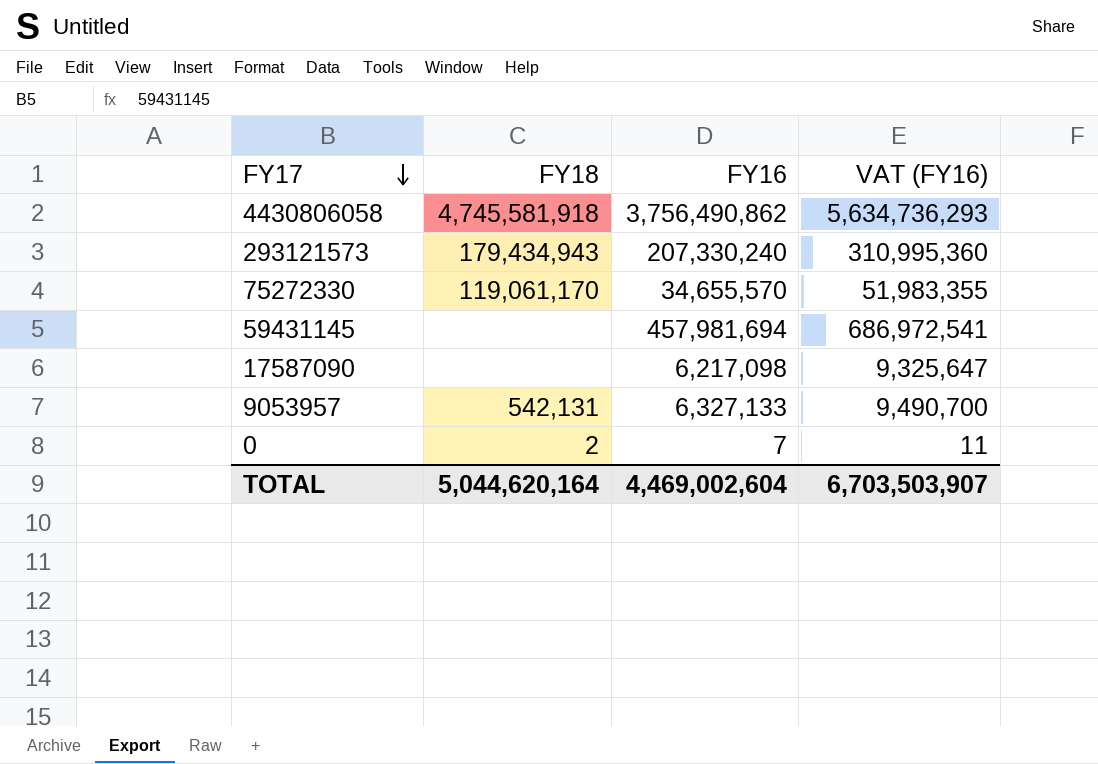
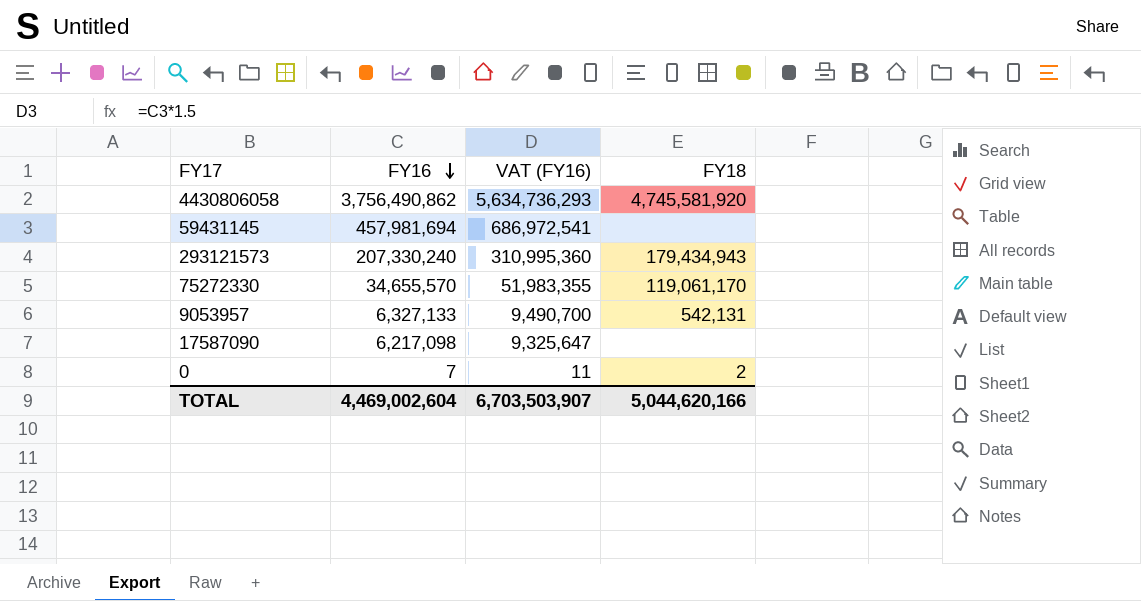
row order: FY17 descending -> FY16 descending
column FY18 | position: 2 -> 4
4430806058 | FY18: 4,745,581,918 -> 4,745,581,920
TOTAL | FY18: 5,044,620,164 -> 5,044,620,166

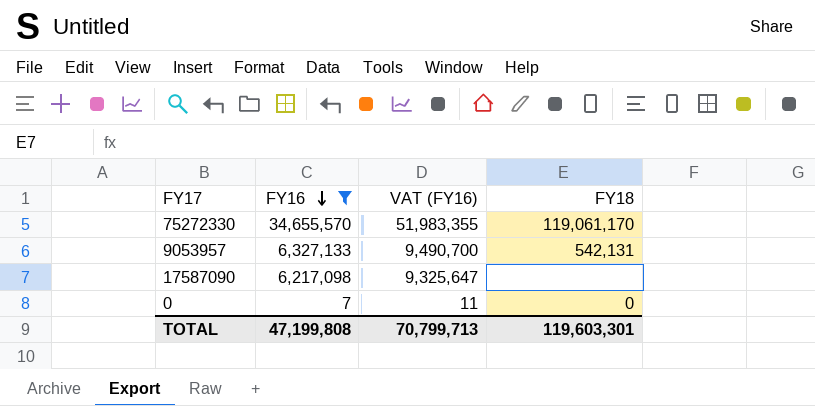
filter: none -> FY16 <= 34,655,570
0 | FY18: 2 -> 0
TOTAL | FY16: 4,469,002,604 -> 47,199,808
TOTAL | VAT (FY16): 6,703,503,907 -> 70,799,713
TOTAL | FY18: 5,044,620,166 -> 119,603,301

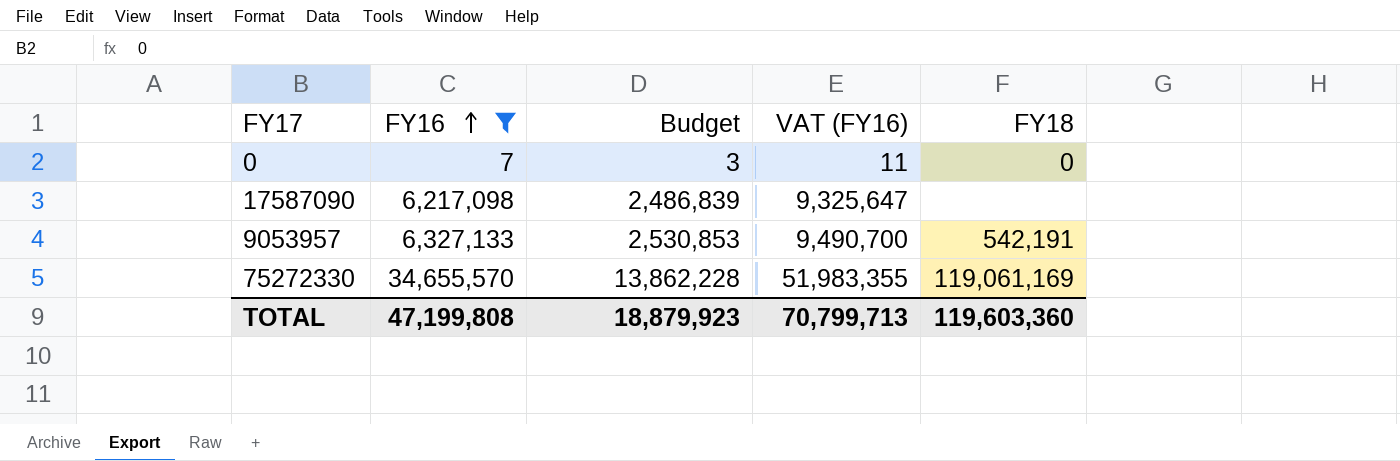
row order: FY16 descending -> FY16 ascending
column Budget | formula: none -> [FY16] * 0.4
9053957 | FY18: 542,131 -> 542,191
75272330 | FY18: 119,061,170 -> 119,061,169
TOTAL | FY18: 119,603,301 -> 119,603,360

